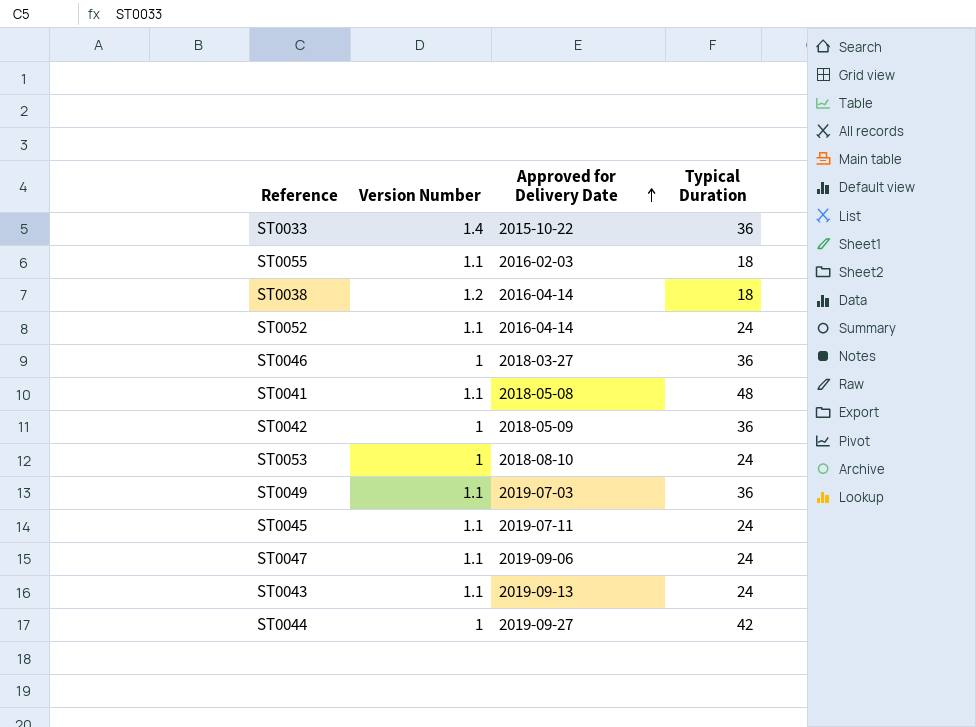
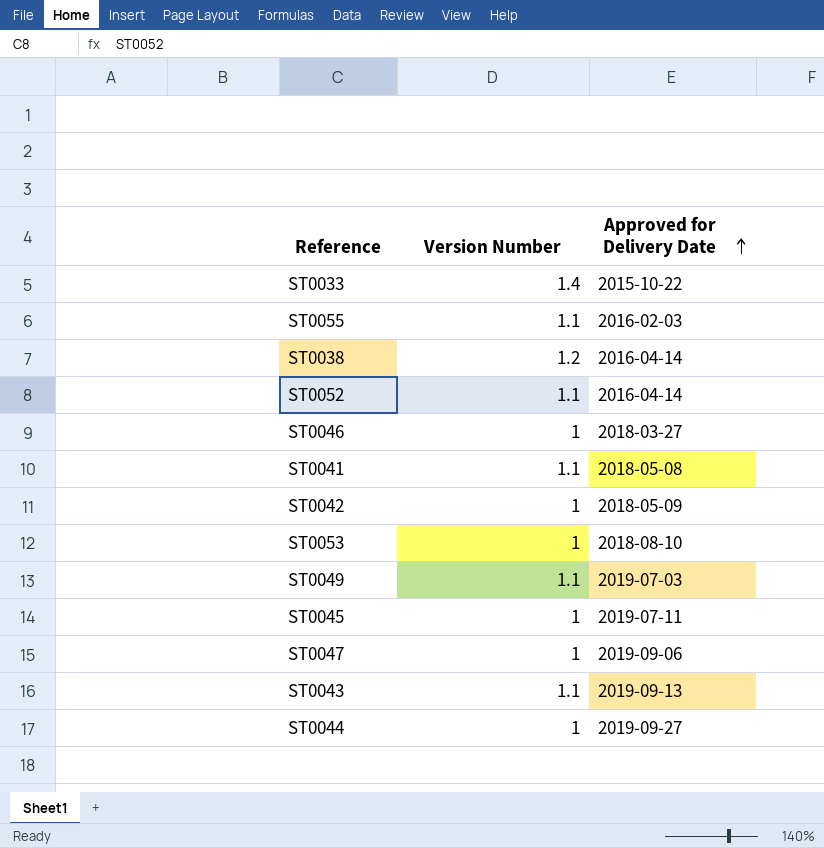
column Typical Duration | position: 4 -> none
ST0045 | Version Number: 1.1 -> 1
ST0047 | Version Number: 1.1 -> 1

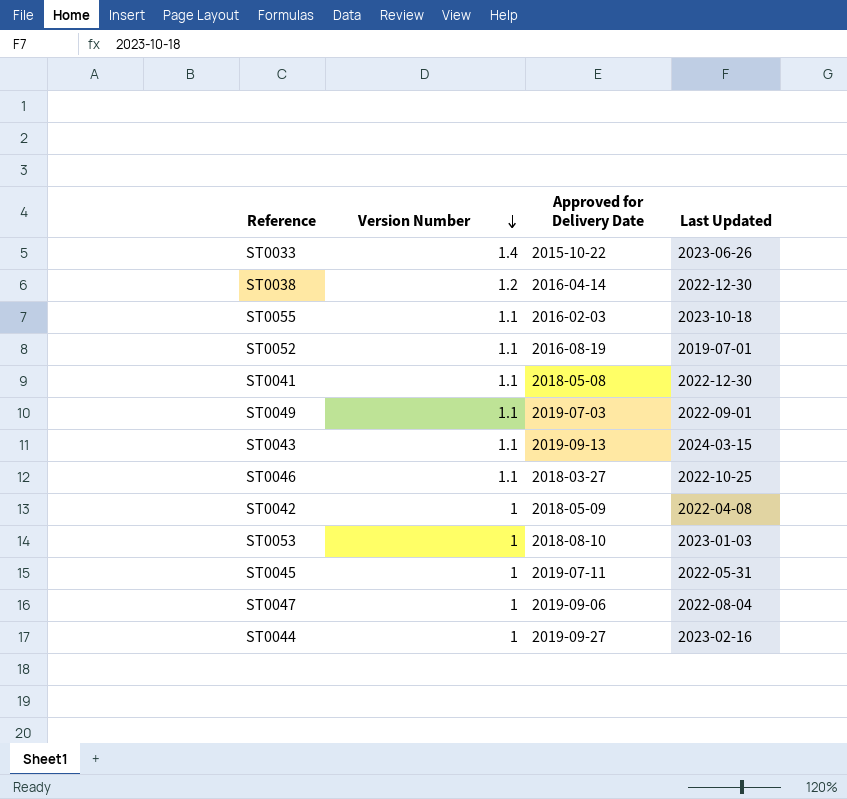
row order: Approved for Delivery Date ascending -> Version Number descending
column Last Updated | position: none -> 4
ST0052 | Approved for Delivery Date: 2016-04-14 -> 2016-08-19
ST0046 | Version Number: 1 -> 1.1

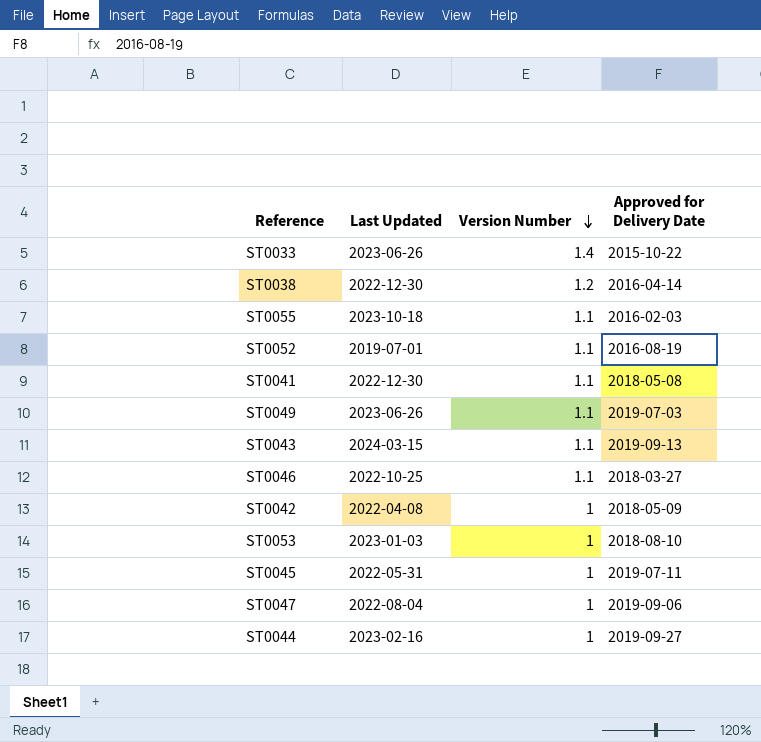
column Last Updated | position: 4 -> 2
ST0049 | Last Updated: 2022-09-01 -> 2023-06-26

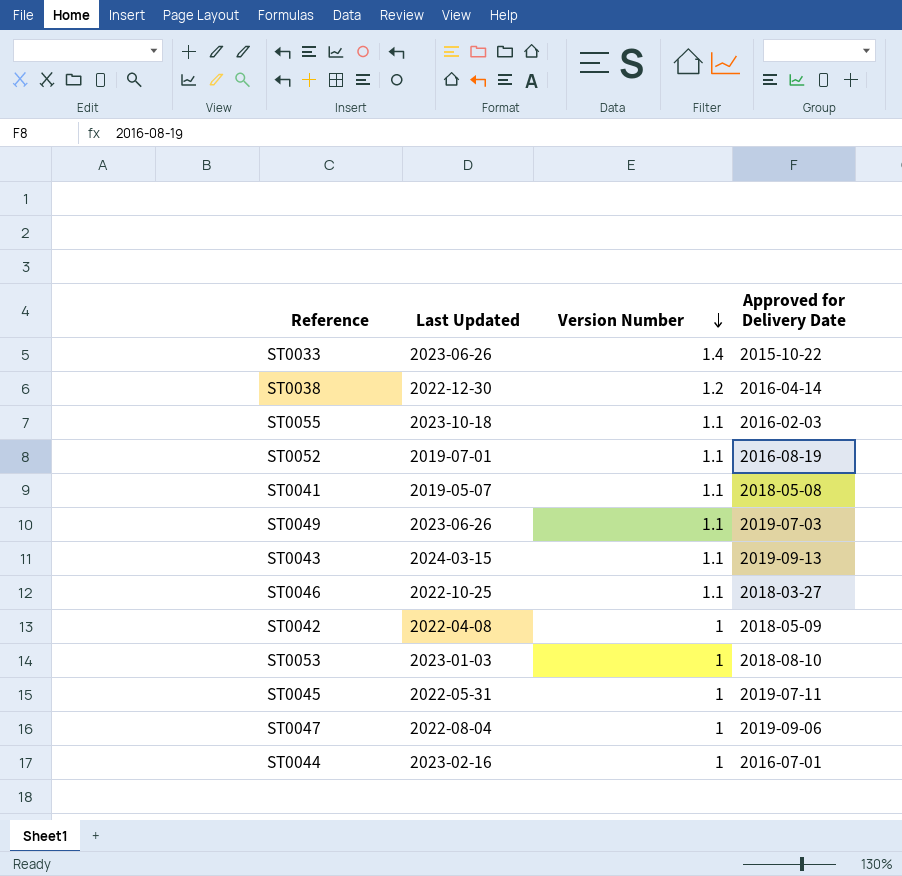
ST0041 | Last Updated: 2022-12-30 -> 2019-05-07
ST0044 | Approved for Delivery Date: 2019-09-27 -> 2016-07-01

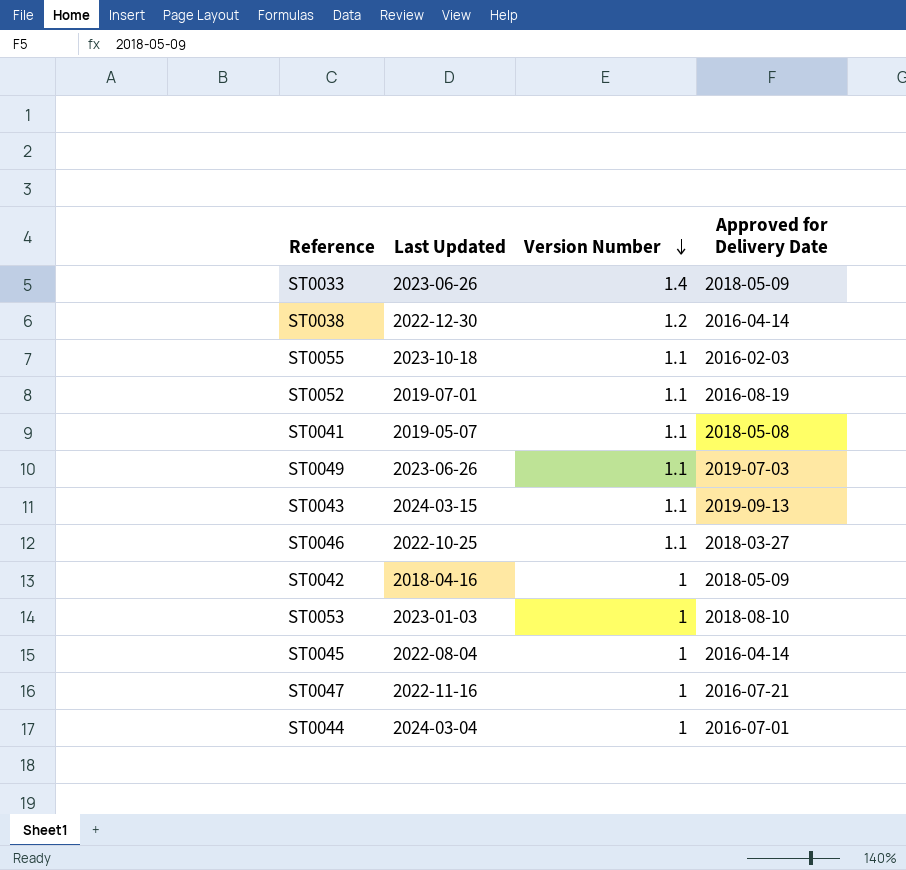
ST0033 | Approved for Delivery Date: 2015-10-22 -> 2018-05-09
ST0042 | Last Updated: 2022-04-08 -> 2018-04-16
ST0045 | Last Updated: 2022-05-31 -> 2022-08-04
ST0045 | Approved for Delivery Date: 2019-07-11 -> 2016-04-14
ST0047 | Last Updated: 2022-08-04 -> 2022-11-16
ST0047 | Approved for Delivery Date: 2019-09-06 -> 2016-07-21
ST0044 | Last Updated: 2023-02-16 -> 2024-03-04

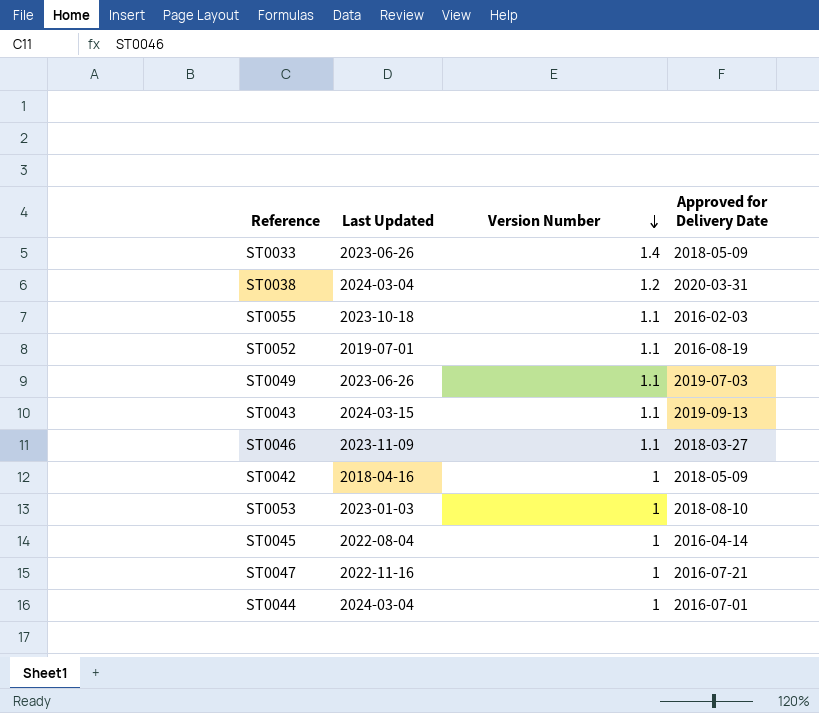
row ST0041: 2019-05-07 | 1.1 | 2018-05-08 -> none
ST0038 | Last Updated: 2022-12-30 -> 2024-03-04
ST0038 | Approved for Delivery Date: 2016-04-14 -> 2020-03-31
ST0046 | Last Updated: 2022-10-25 -> 2023-11-09

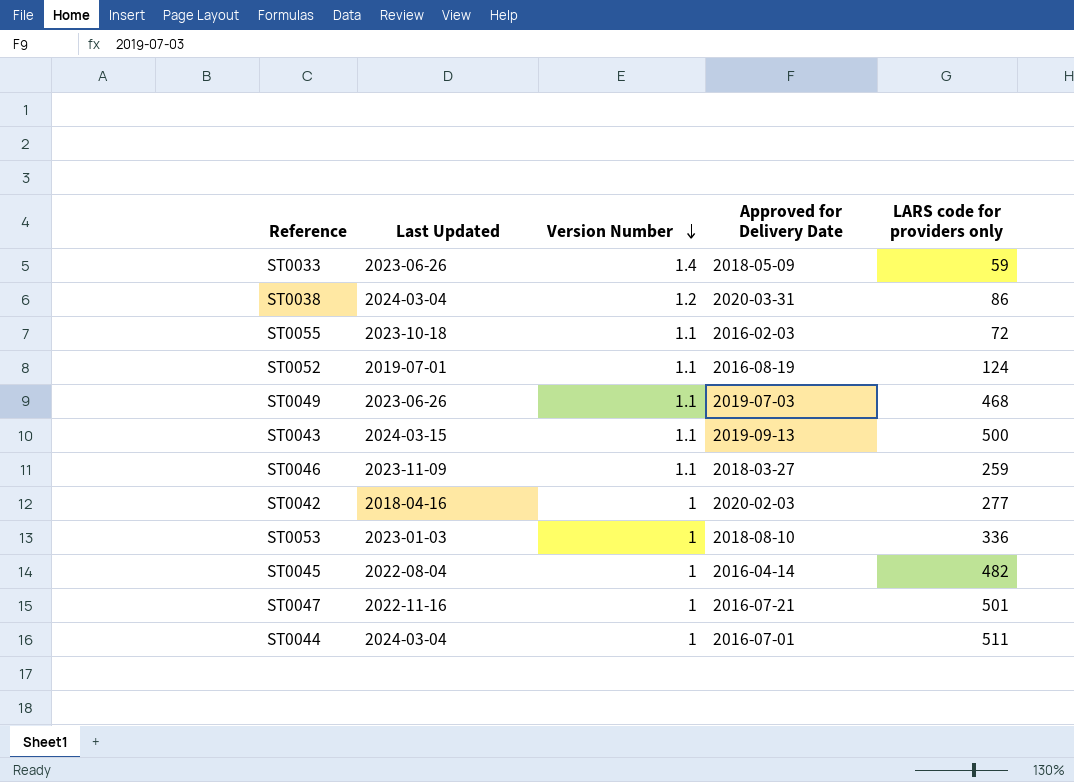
column LARS code for providers only | position: none -> 5
ST0042 | Approved for Delivery Date: 2018-05-09 -> 2020-02-03

